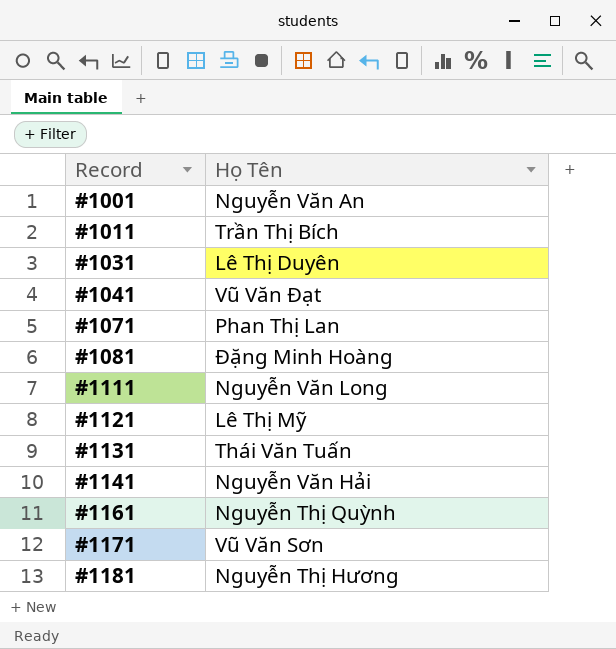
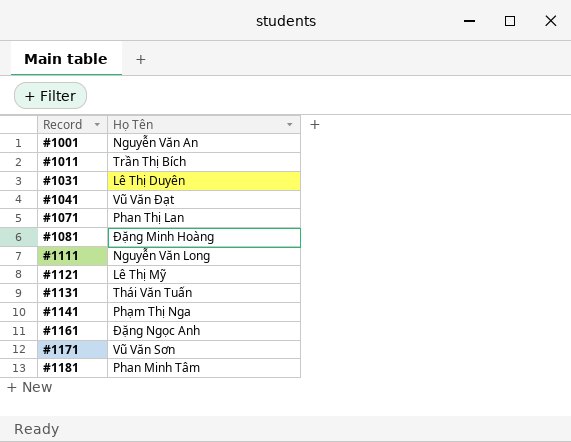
#1141 | Họ Tên: Nguyễn Văn Hải -> Phạm Thị Nga
#1161 | Họ Tên: Nguyễn Thị Quỳnh -> Đặng Ngọc Anh
#1181 | Họ Tên: Nguyễn Thị Hương -> Phan Minh Tâm

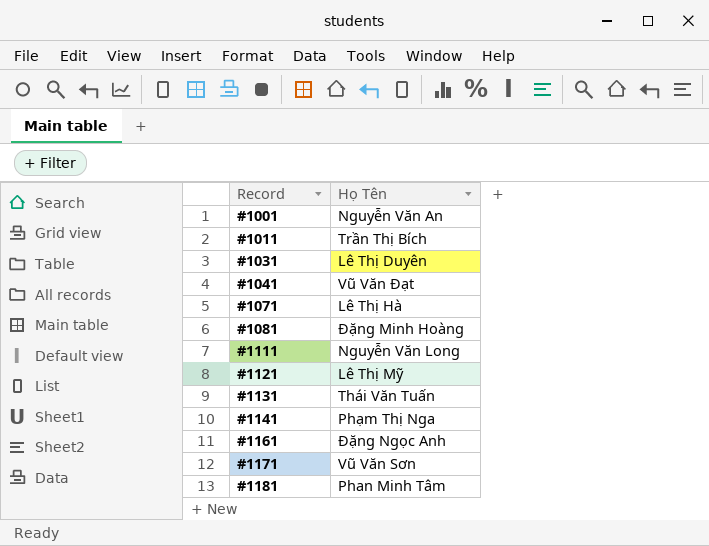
#1071 | Họ Tên: Phan Thị Lan -> Lê Thị Hà

